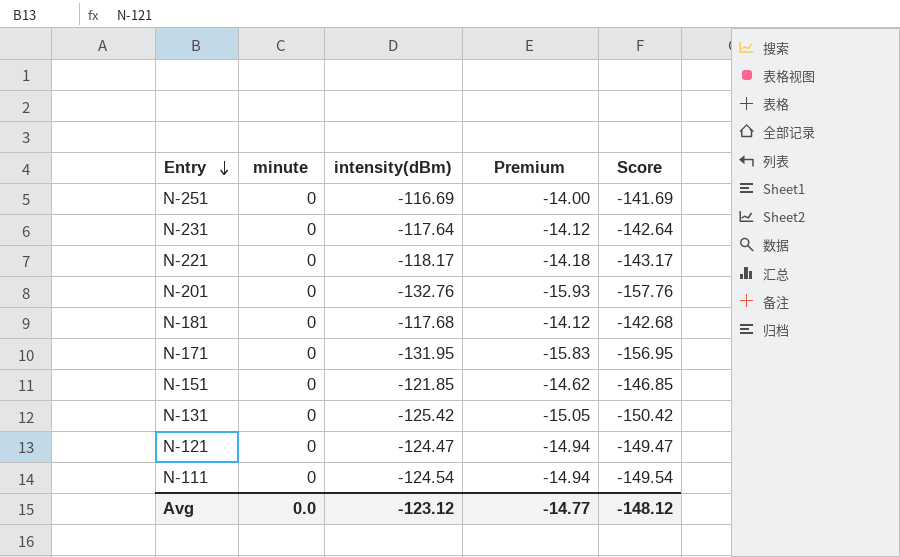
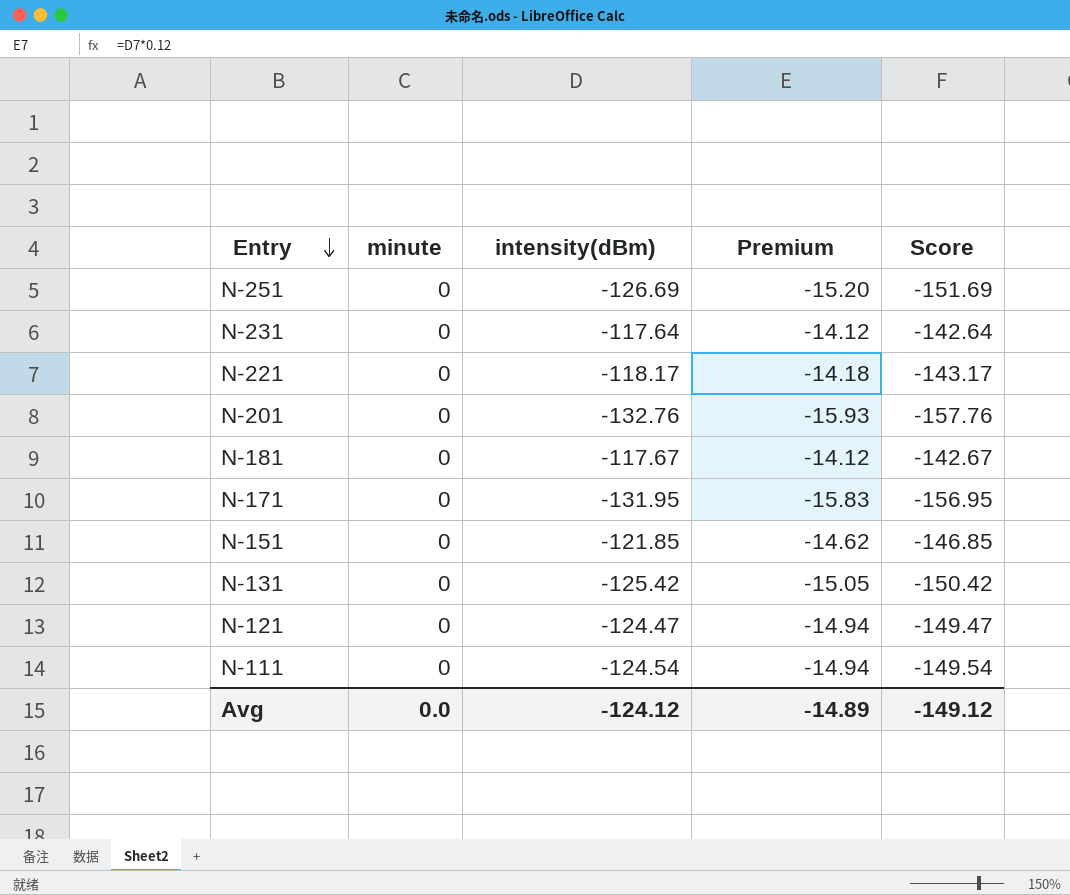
N-251 | intensity(dBm): -116.69 -> -126.69
N-251 | Premium: -14.00 -> -15.20
N-251 | Score: -141.69 -> -151.69
N-181 | intensity(dBm): -117.68 -> -117.67
N-181 | Score: -142.68 -> -142.67
Avg | intensity(dBm): -123.12 -> -124.12
Avg | Premium: -14.77 -> -14.89
Avg | Score: -148.12 -> -149.12

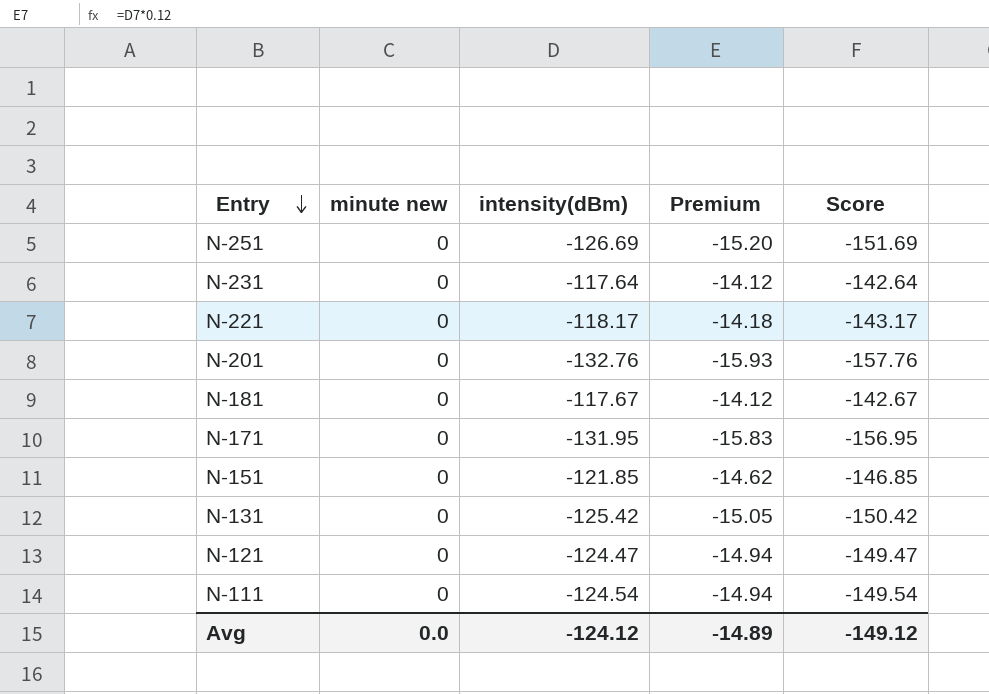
column name: minute -> minute new

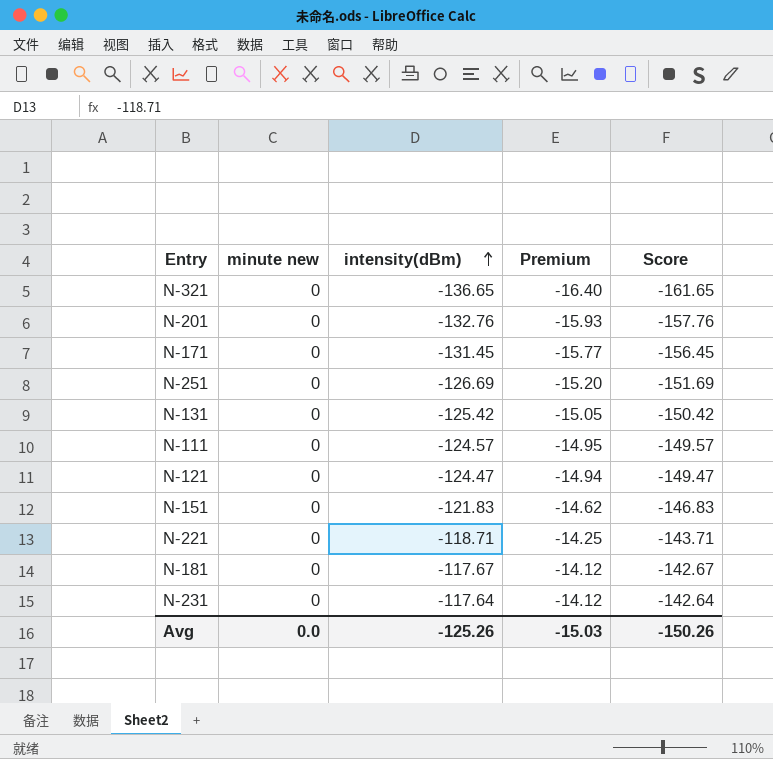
row order: Entry descending -> intensity(dBm) ascending
row N-321: none -> 0 | -136.65 | -16.40 | -161.65
N-171 | intensity(dBm): -131.95 -> -131.45
N-171 | Premium: -15.83 -> -15.77
N-171 | Score: -156.95 -> -156.45
N-111 | intensity(dBm): -124.54 -> -124.57
N-111 | Premium: -14.94 -> -14.95
N-111 | Score: -149.54 -> -149.57
N-151 | intensity(dBm): -121.85 -> -121.83
N-151 | Score: -146.85 -> -146.83
N-221 | intensity(dBm): -118.17 -> -118.71
N-221 | Premium: -14.18 -> -14.25
N-221 | Score: -143.17 -> -143.71
Avg | intensity(dBm): -124.12 -> -125.26
Avg | Premium: -14.89 -> -15.03
Avg | Score: -149.12 -> -150.26

